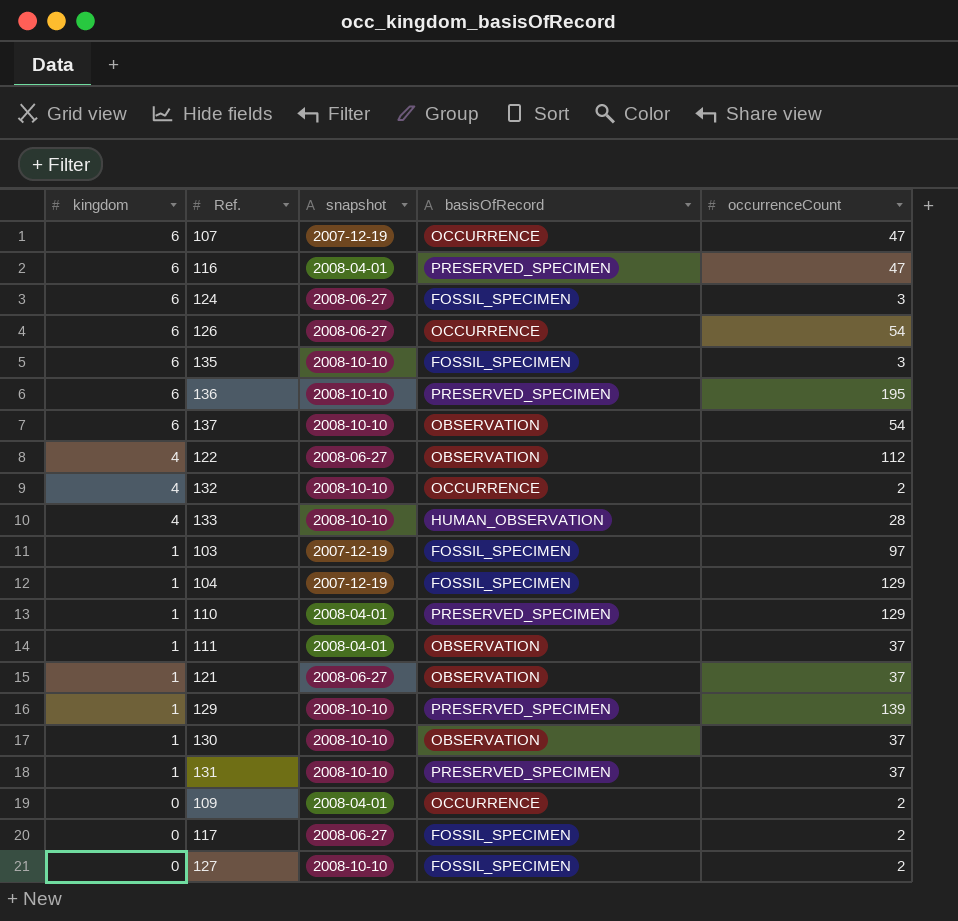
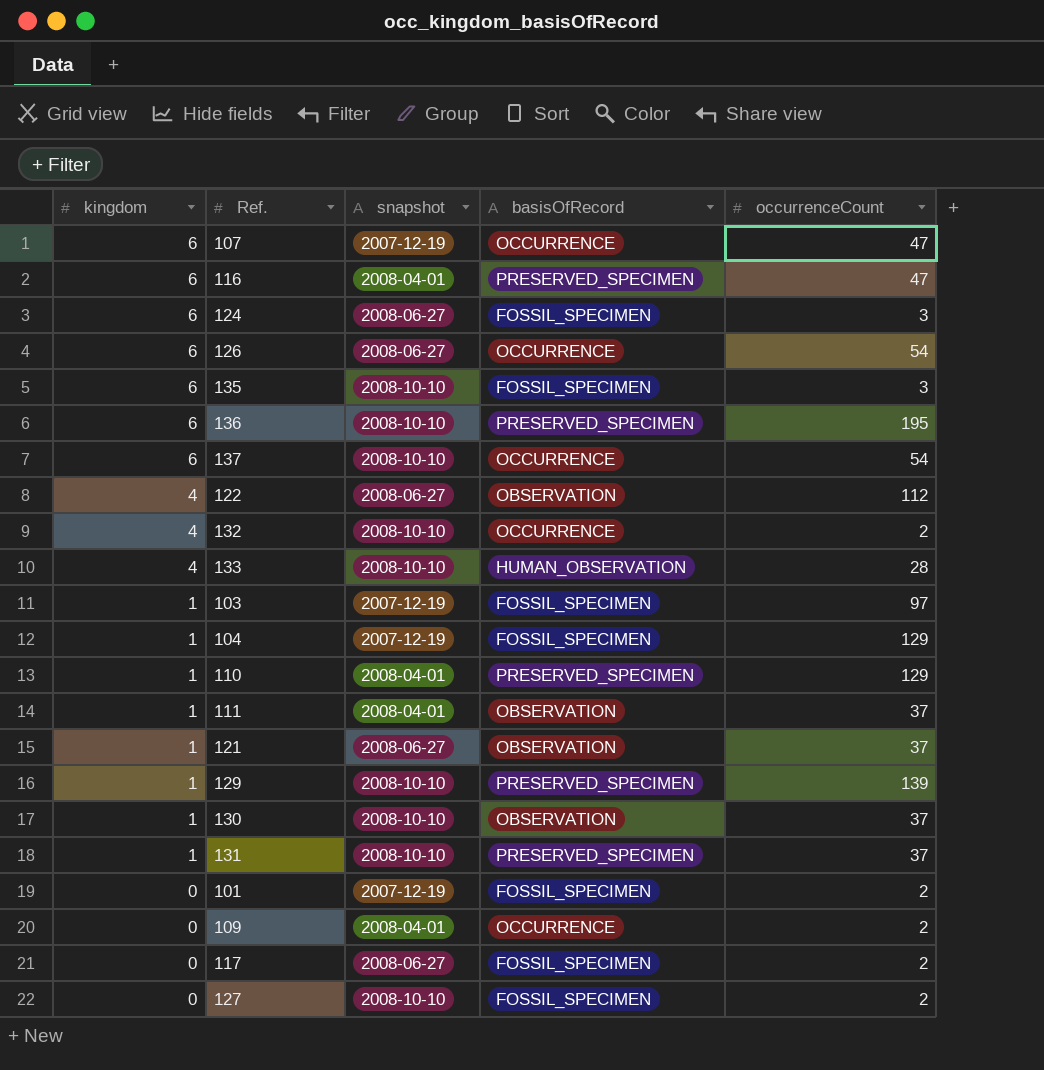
137 | basisOfRecord: OBSERVATION -> OCCURRENCE
row 101: none -> 0 | 2007-12-19 | FOSSIL_SPECIMEN | 2

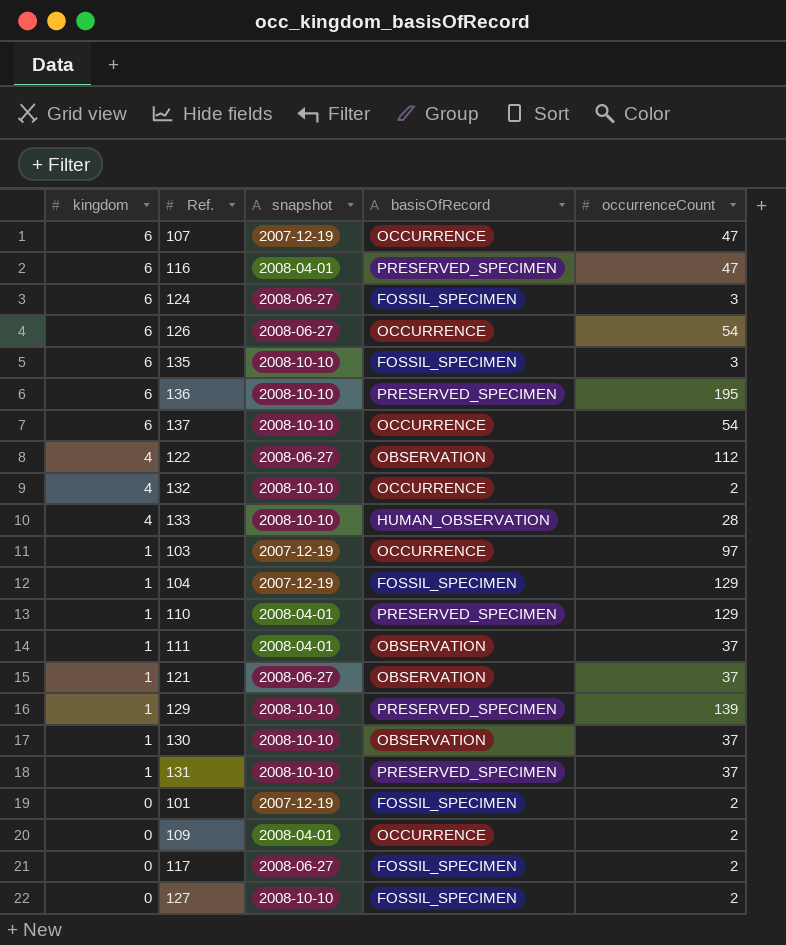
103 | basisOfRecord: FOSSIL_SPECIMEN -> OCCURRENCE

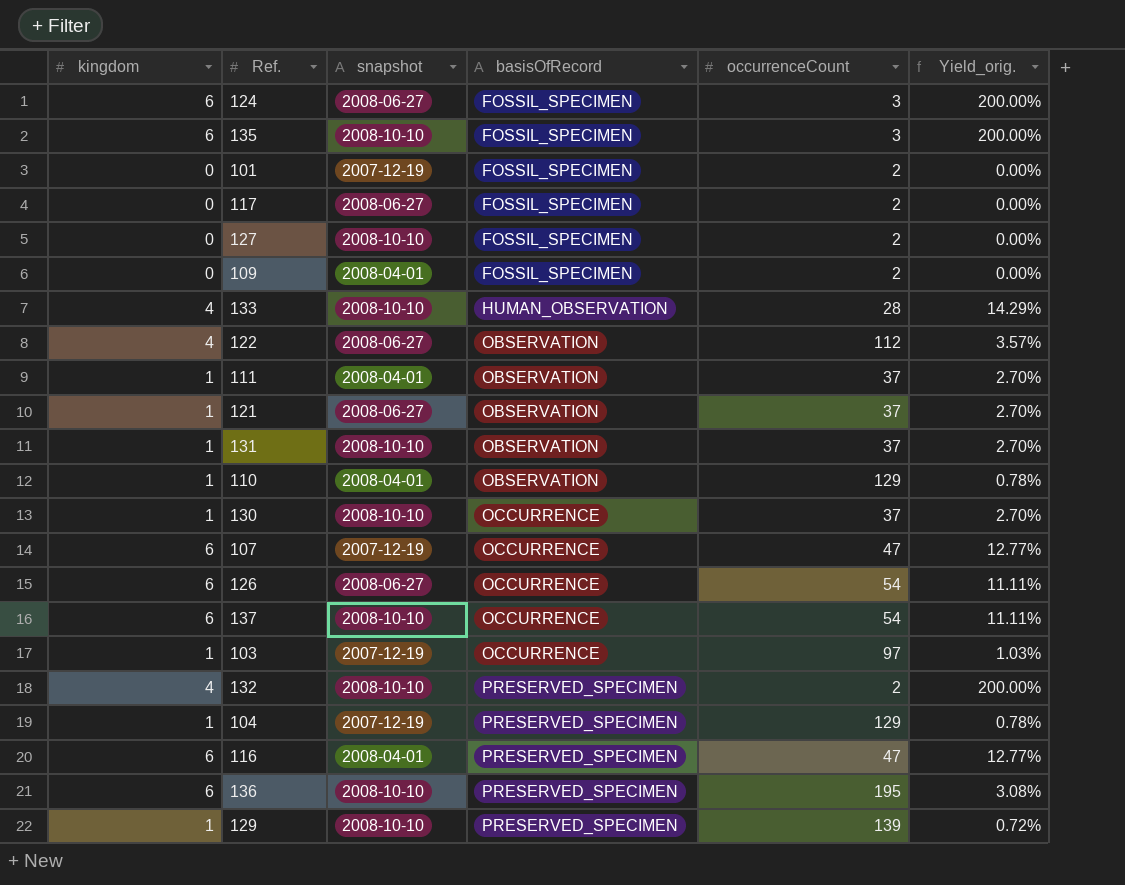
row order: kingdom descending -> basisOfRecord ascending
column Yield_orig. | formula: none -> [kingdom] / [occurrenceCount]
109 | basisOfRecord: OCCURRENCE -> FOSSIL_SPECIMEN
131 | basisOfRecord: PRESERVED_SPECIMEN -> OBSERVATION
110 | basisOfRecord: PRESERVED_SPECIMEN -> OBSERVATION
130 | basisOfRecord: OBSERVATION -> OCCURRENCE
132 | basisOfRecord: OCCURRENCE -> PRESERVED_SPECIMEN
104 | basisOfRecord: FOSSIL_SPECIMEN -> PRESERVED_SPECIMEN

